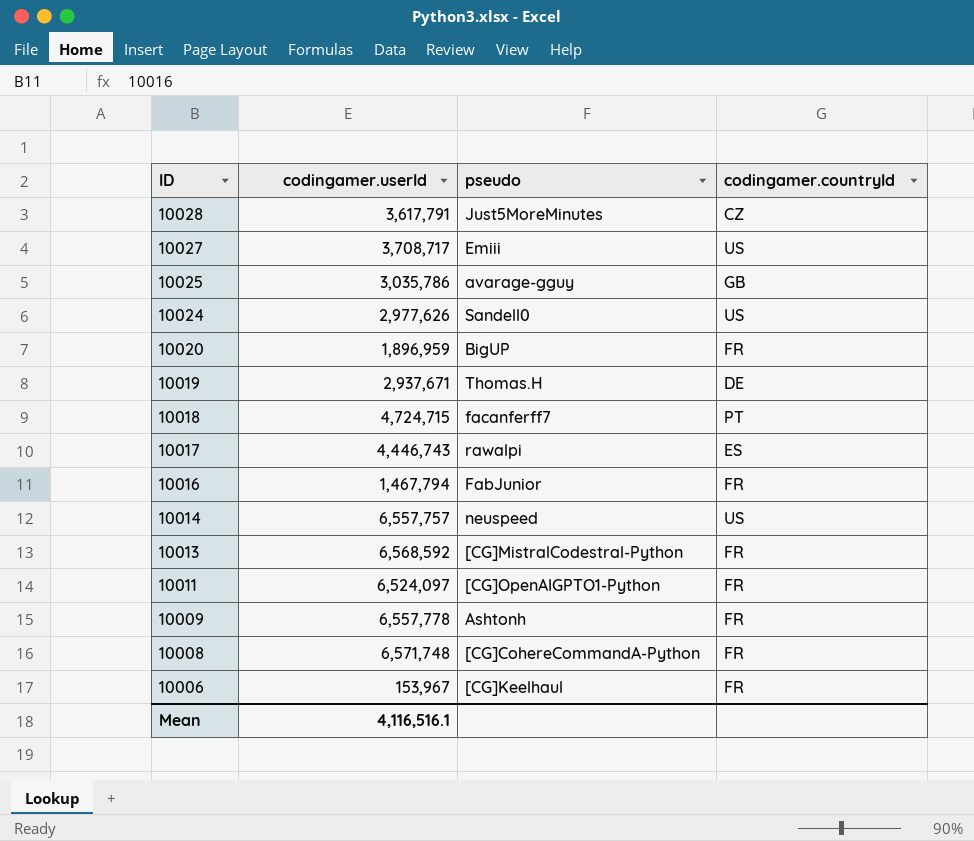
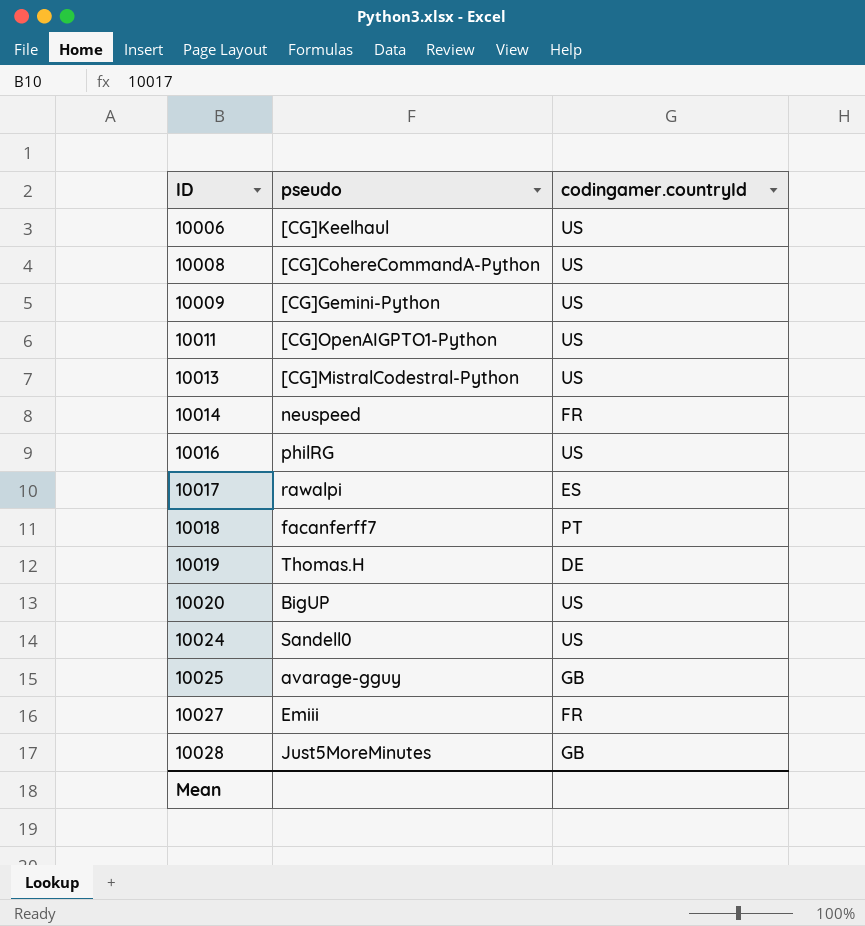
row order: ID descending -> ID ascending
column codingamer.userId | position: 2 -> none
10006 | codingamer.countryId: FR -> US
10008 | codingamer.countryId: FR -> US
10009 | pseudo: Ashtonh -> [CG]Gemini-Python
10009 | codingamer.countryId: FR -> US
10011 | codingamer.countryId: FR -> US
10013 | codingamer.countryId: FR -> US
10014 | codingamer.countryId: US -> FR
10016 | pseudo: FabJunior -> philRG
10016 | codingamer.countryId: FR -> US
10020 | codingamer.countryId: FR -> US
10027 | codingamer.countryId: US -> FR
10028 | codingamer.countryId: CZ -> GB

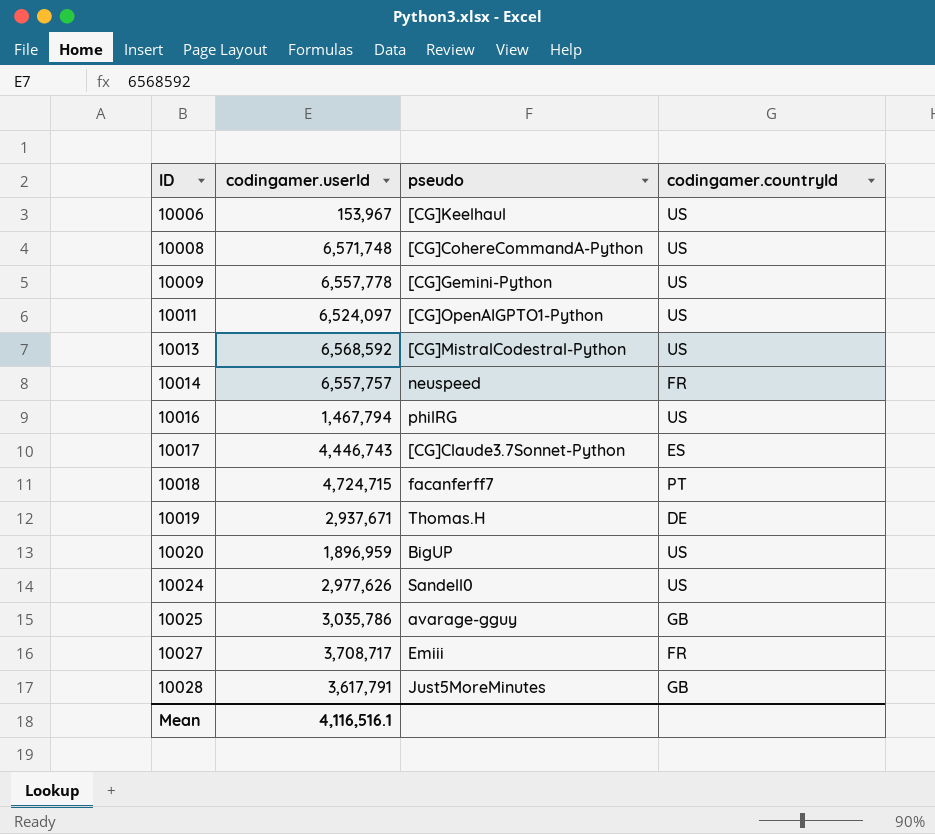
column codingamer.userId | position: none -> 2
10017 | pseudo: rawalpi -> [CG]Claude3.7Sonnet-Python

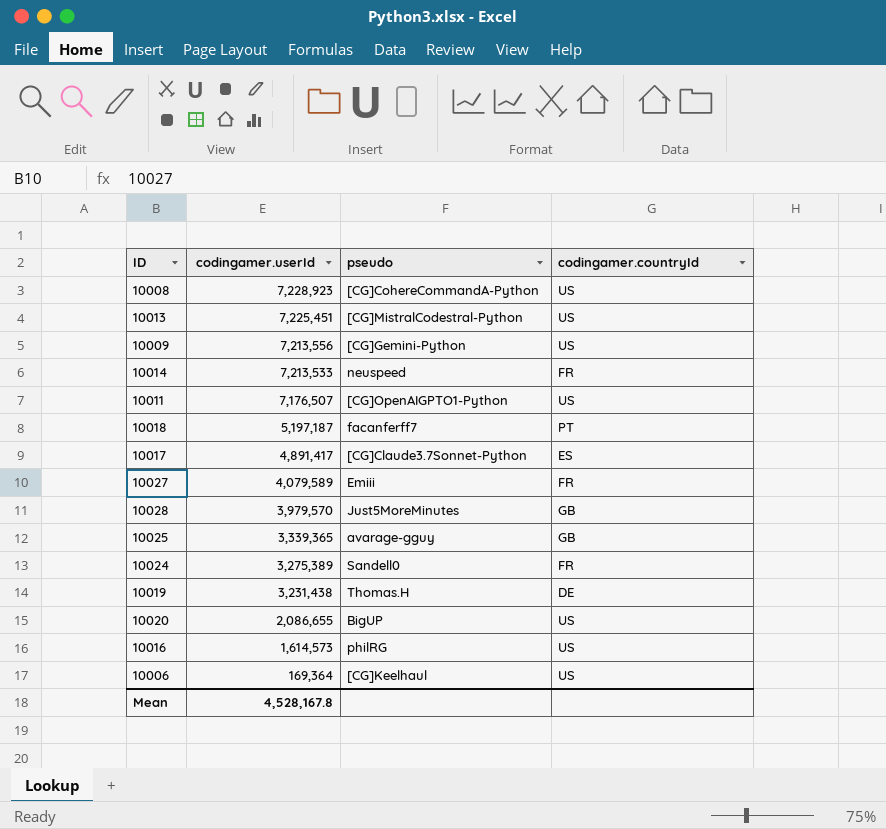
row order: ID ascending -> codingamer.userId descending
10008 | codingamer.userId: 6,571,748 -> 7,228,923
10013 | codingamer.userId: 6,568,592 -> 7,225,451
10009 | codingamer.userId: 6,557,778 -> 7,213,556
10014 | codingamer.userId: 6,557,757 -> 7,213,533
10011 | codingamer.userId: 6,524,097 -> 7,176,507
10018 | codingamer.userId: 4,724,715 -> 5,197,187
10017 | codingamer.userId: 4,446,743 -> 4,891,417
10027 | codingamer.userId: 3,708,717 -> 4,079,589
10028 | codingamer.userId: 3,617,791 -> 3,979,570
10025 | codingamer.userId: 3,035,786 -> 3,339,365
10024 | codingamer.userId: 2,977,626 -> 3,275,389
10024 | codingamer.countryId: US -> FR
10019 | codingamer.userId: 2,937,671 -> 3,231,438
10020 | codingamer.userId: 1,896,959 -> 2,086,655
10016 | codingamer.userId: 1,467,794 -> 1,614,573
10006 | codingamer.userId: 153,967 -> 169,364
Mean | codingamer.userId: 4,116,516.1 -> 4,528,167.8

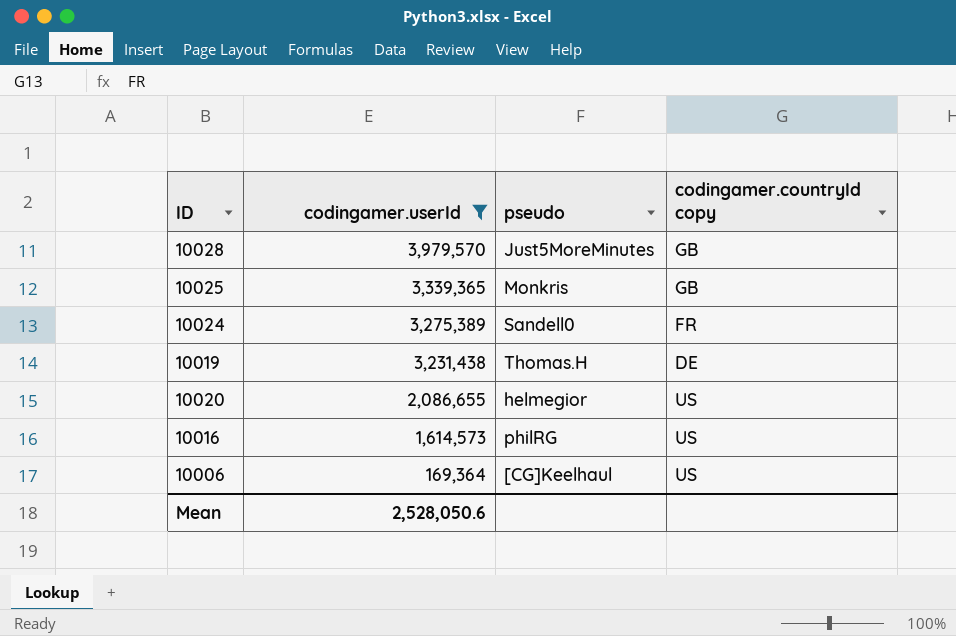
filter: none -> codingamer.userId <= 3,979,570
column name: codingamer.countryId -> codingamer.countryId copy
10025 | pseudo: avarage-gguy -> Monkris
10020 | pseudo: BigUP -> helmegior
Mean | codingamer.userId: 4,528,167.8 -> 2,528,050.6

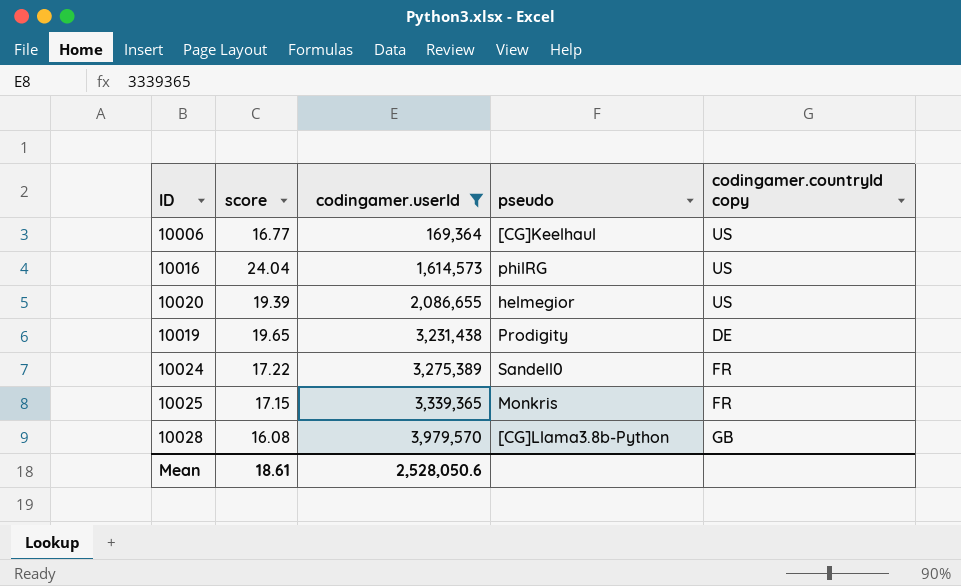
row order: codingamer.userId descending -> codingamer.userId ascending
column score | position: none -> 2
10019 | pseudo: Thomas.H -> Prodigity
10025 | codingamer.countryId copy: GB -> FR
10028 | pseudo: Just5MoreMinutes -> [CG]Llama3.8b-Python

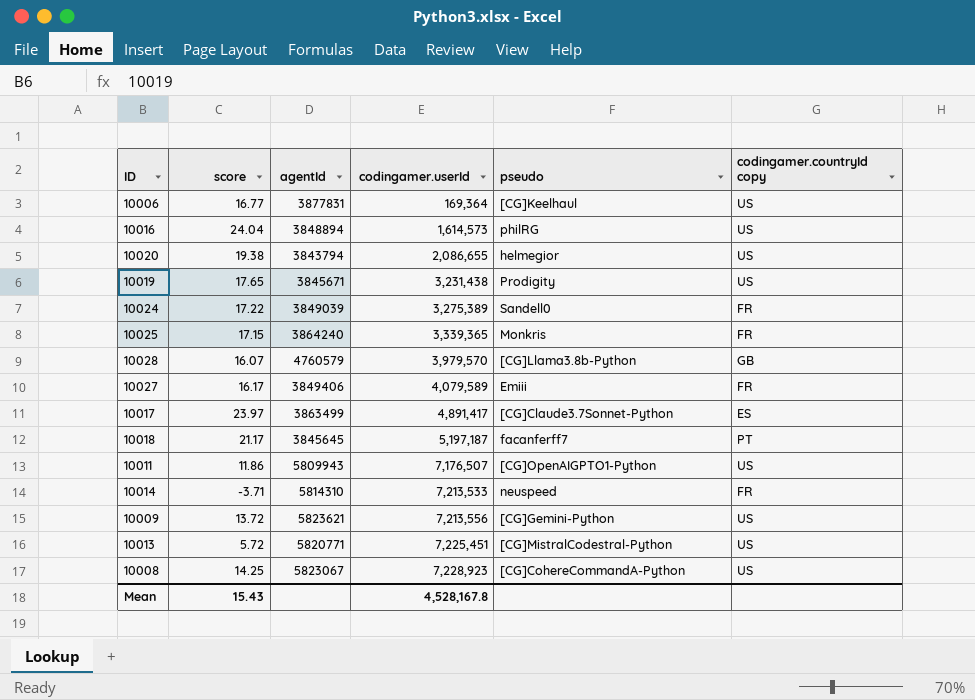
filter: codingamer.userId <= 3,979,570 -> none
column agentId | position: none -> 3
10020 | score: 19.39 -> 19.38
10019 | score: 19.65 -> 17.65
10019 | codingamer.countryId copy: DE -> US
10028 | score: 16.08 -> 16.07
Mean | score: 18.61 -> 15.43
Mean | codingamer.userId: 2,528,050.6 -> 4,528,167.8

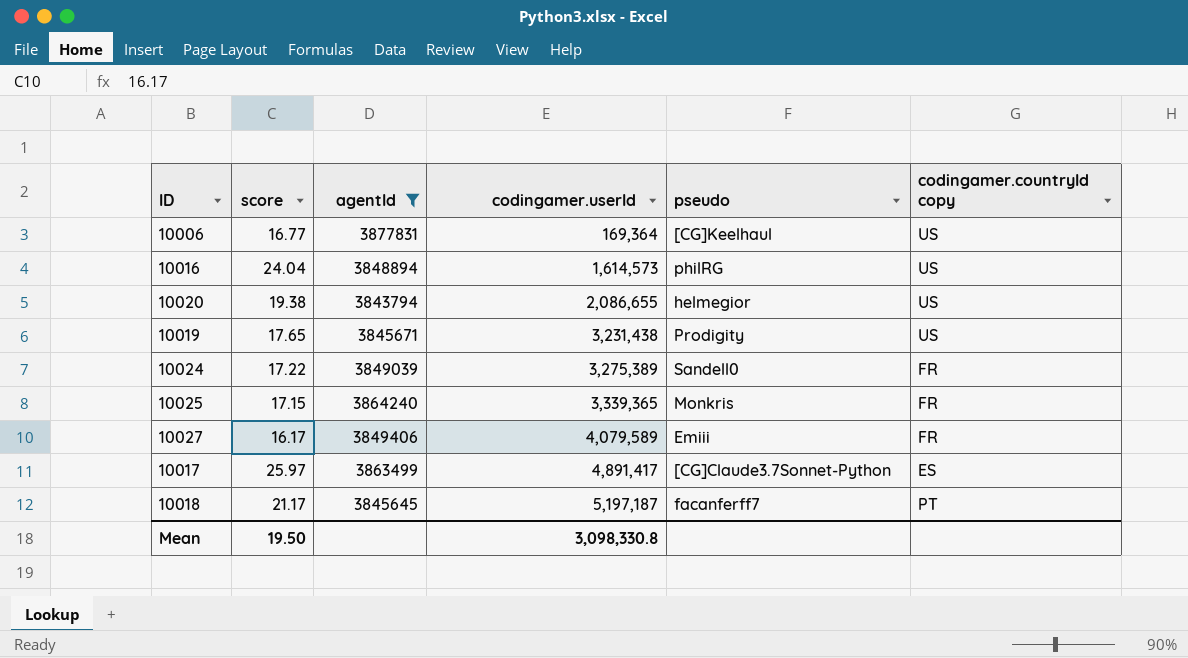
filter: none -> agentId <= 3877831
10017 | score: 23.97 -> 25.97
Mean | score: 15.43 -> 19.50
Mean | codingamer.userId: 4,528,167.8 -> 3,098,330.8

